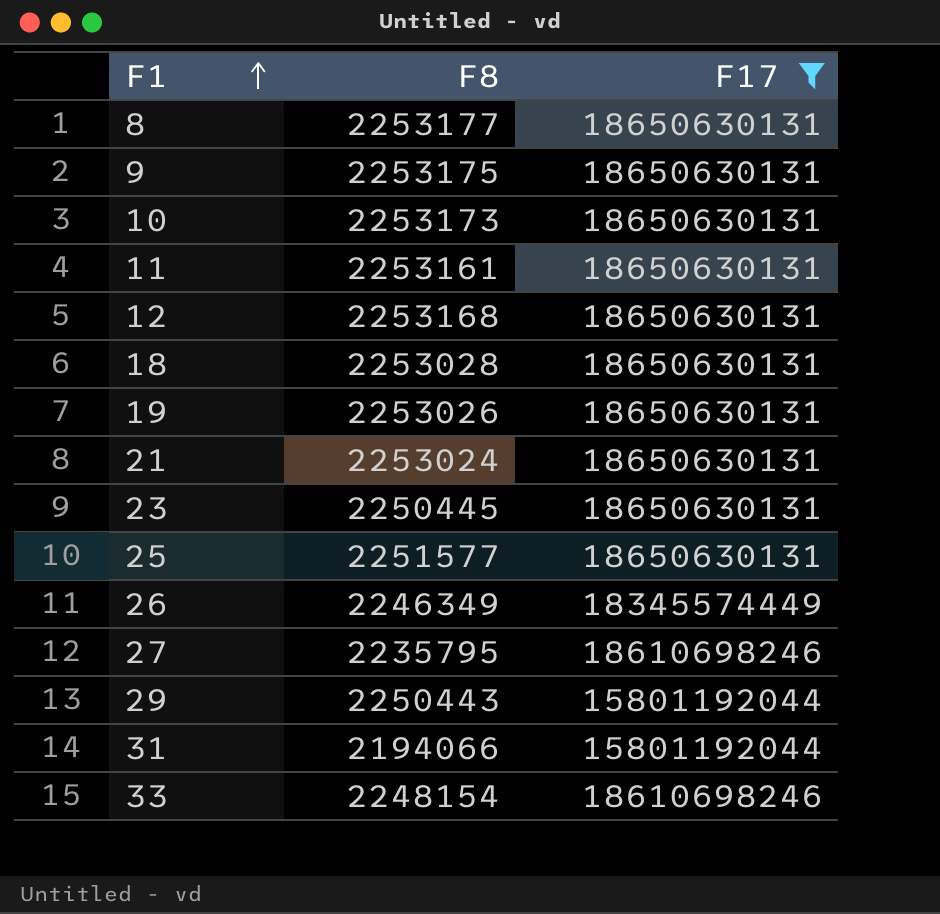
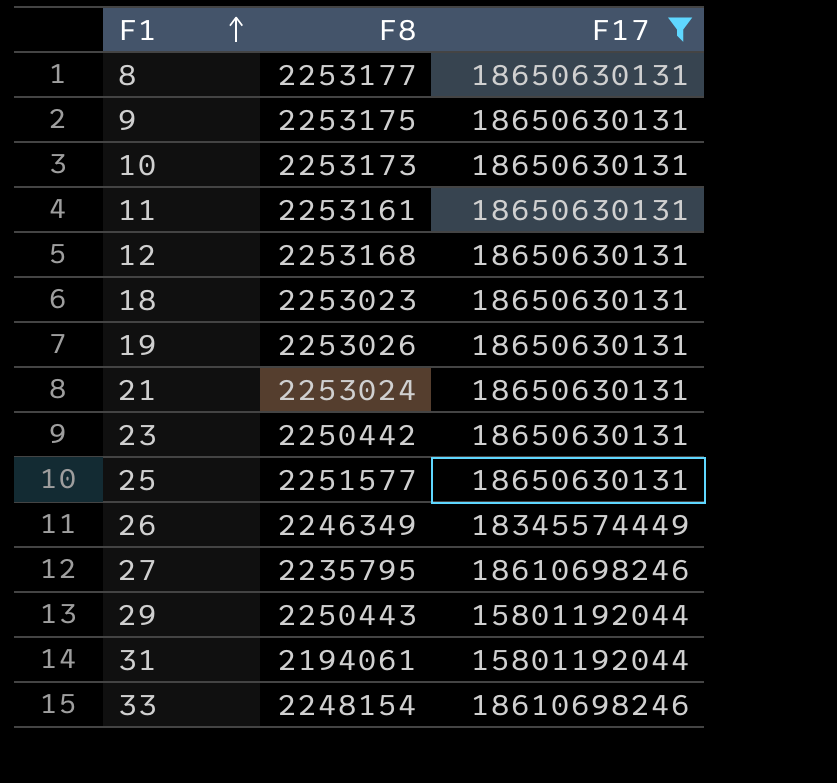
18 | F8: 2253028 -> 2253023
23 | F8: 2250445 -> 2250442
31 | F8: 2194066 -> 2194061

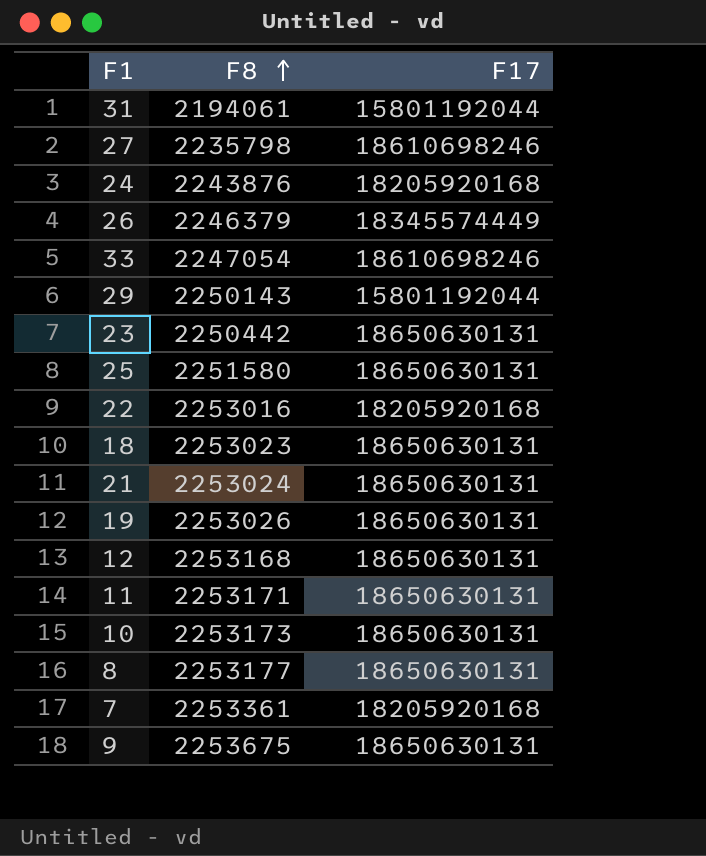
filter: F17 != 18205920168 -> none
row order: F1 ascending -> F8 ascending
27 | F8: 2235795 -> 2235798
26 | F8: 2246349 -> 2246379
33 | F8: 2248154 -> 2247054
29 | F8: 2250443 -> 2250143
25 | F8: 2251577 -> 2251580
11 | F8: 2253161 -> 2253171
9 | F8: 2253175 -> 2253675

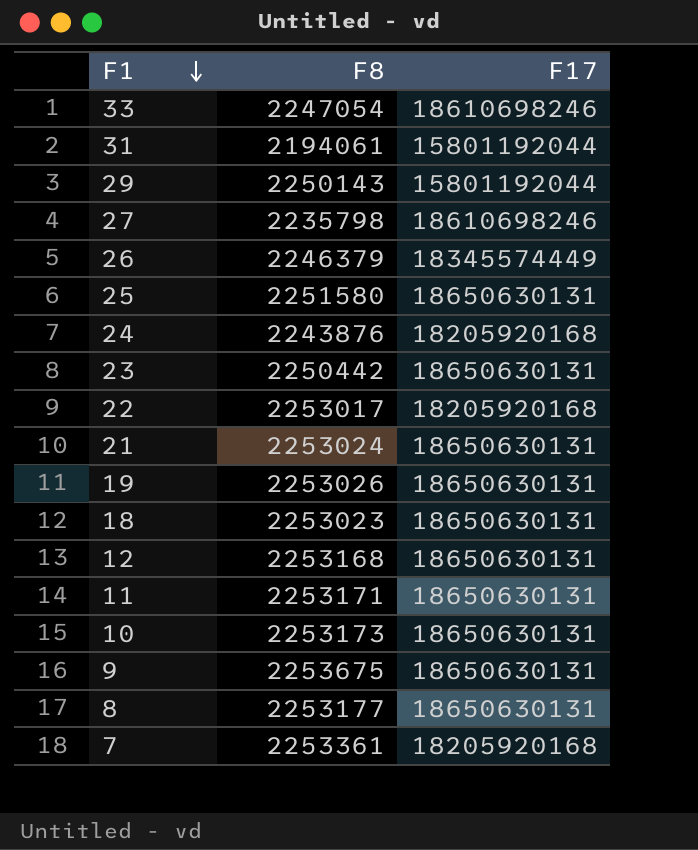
row order: F8 ascending -> F1 descending
22 | F8: 2253016 -> 2253017

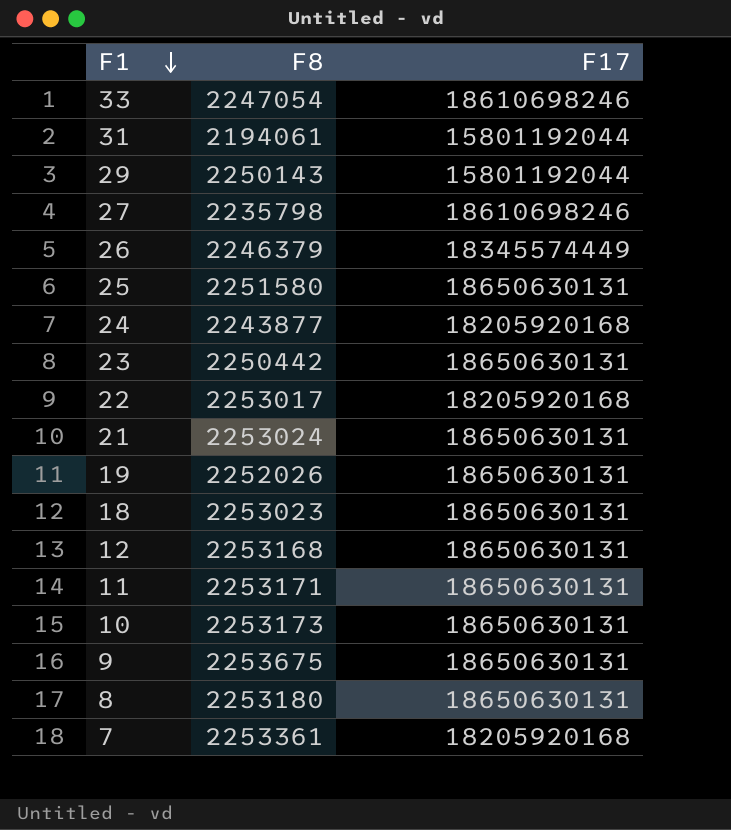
24 | F8: 2243876 -> 2243877
19 | F8: 2253026 -> 2252026
8 | F8: 2253177 -> 2253180

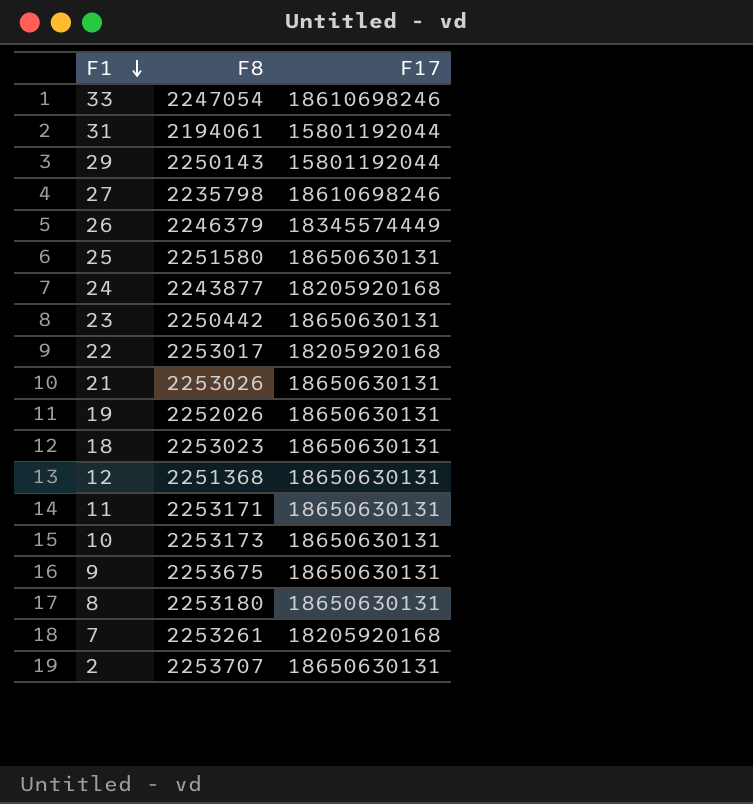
21 | F8: 2253024 -> 2253026
12 | F8: 2253168 -> 2251368
7 | F8: 2253361 -> 2253261
row 2: none -> 2253707 | 18650630131

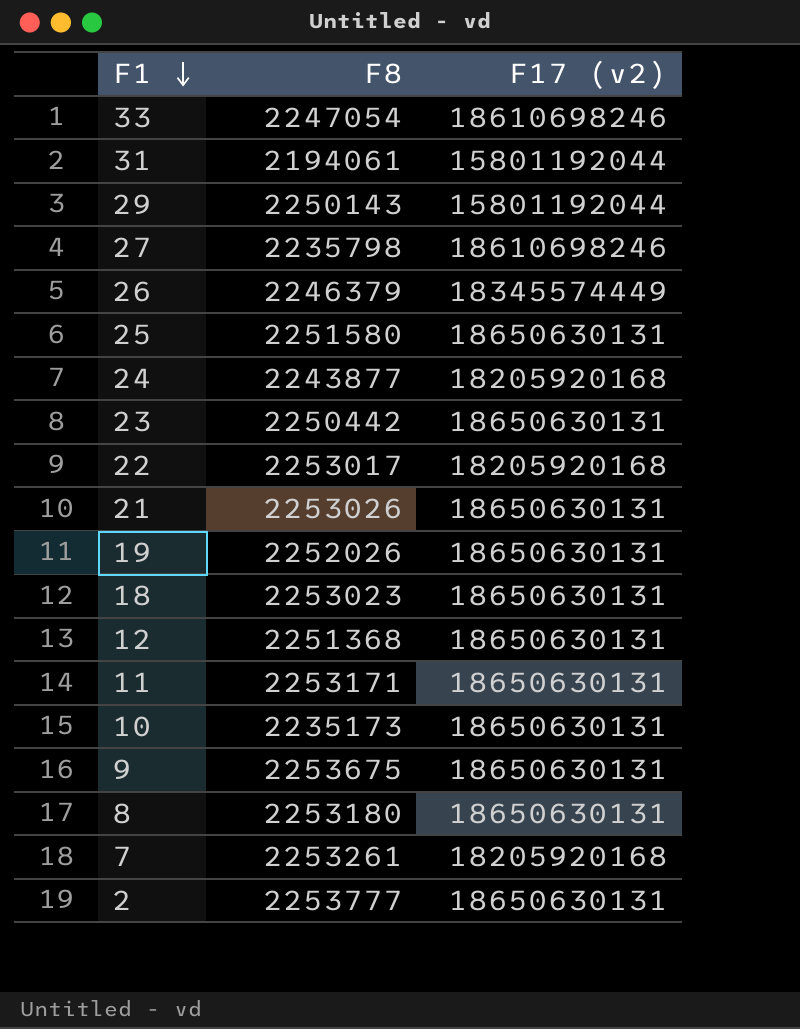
column name: F17 -> F17 (v2)
10 | F8: 2253173 -> 2235173
2 | F8: 2253707 -> 2253777

